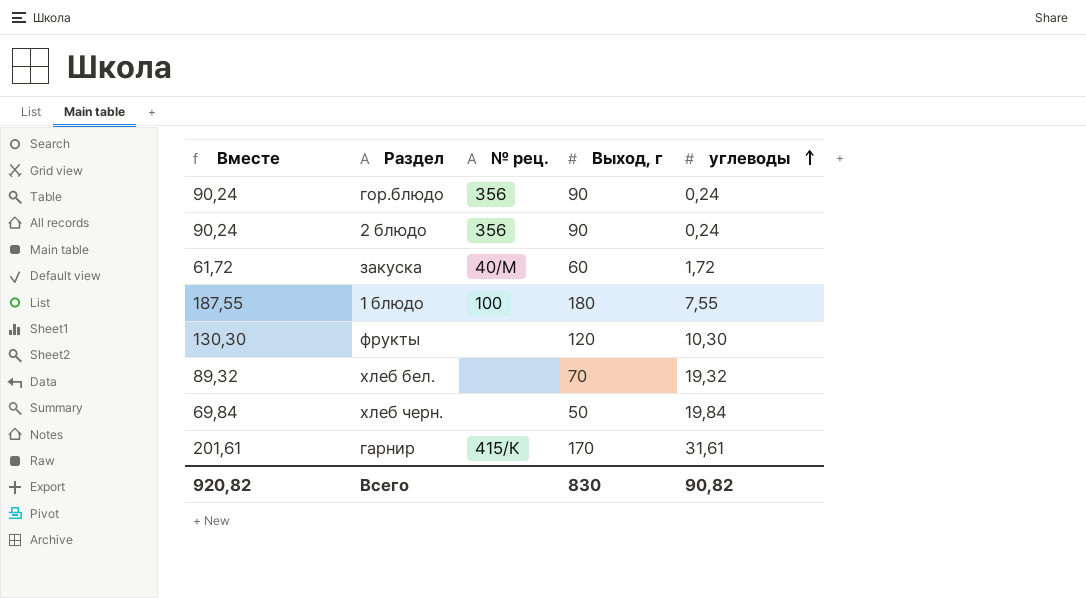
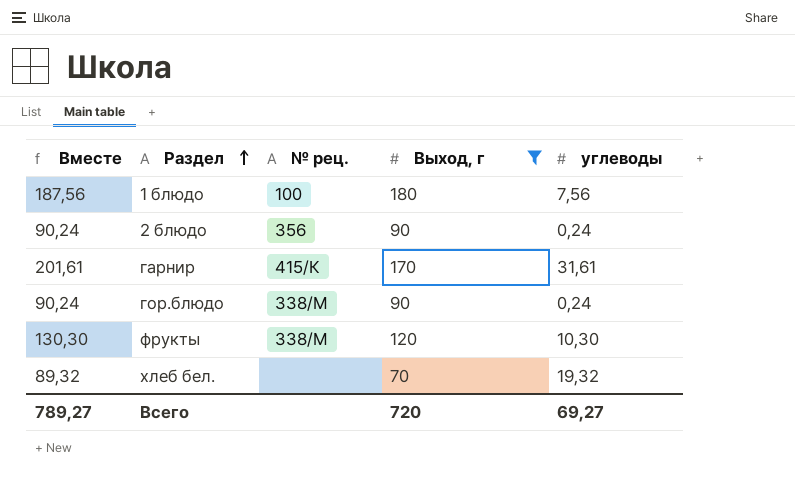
filter: none -> Выход, г >= 70
row order: углеводы ascending -> Раздел ascending
1 блюдо | Вместе: 187,55 -> 187,56
1 блюдо | углеводы: 7,55 -> 7,56
гор.блюдо | № рец.: 356 -> 338/М
фрукты | № рец.: none -> 338/М
Всего | Вместе: 920,82 -> 789,27
Всего | Выход, г: 830 -> 720
Всего | углеводы: 90,82 -> 69,27

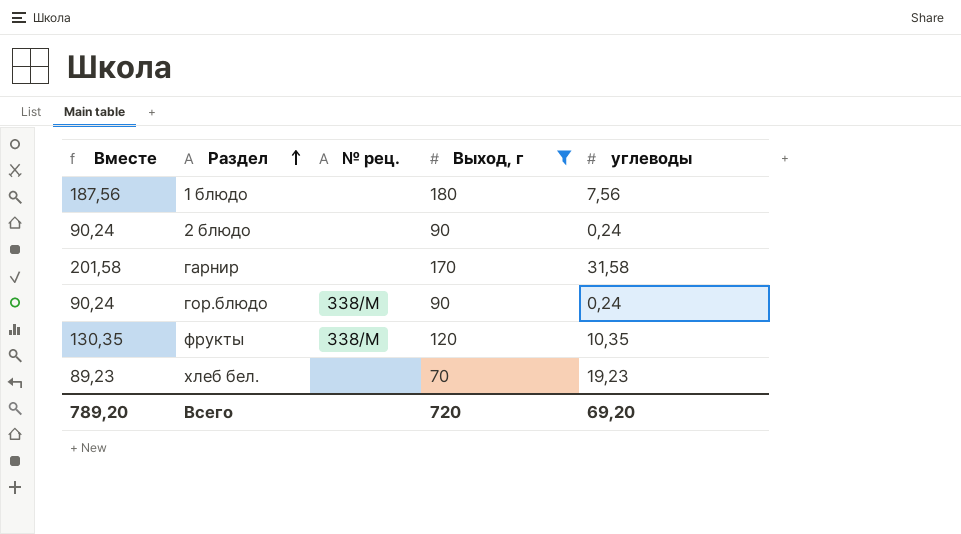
1 блюдо | № рец.: 100 -> none
2 блюдо | № рец.: 356 -> none
гарнир | Вместе: 201,61 -> 201,58
гарнир | № рец.: 415/К -> none
гарнир | углеводы: 31,61 -> 31,58
фрукты | Вместе: 130,30 -> 130,35
фрукты | углеводы: 10,30 -> 10,35
хлеб бел. | Вместе: 89,32 -> 89,23
хлеб бел. | углеводы: 19,32 -> 19,23
Всего | Вместе: 789,27 -> 789,20
Всего | углеводы: 69,27 -> 69,20

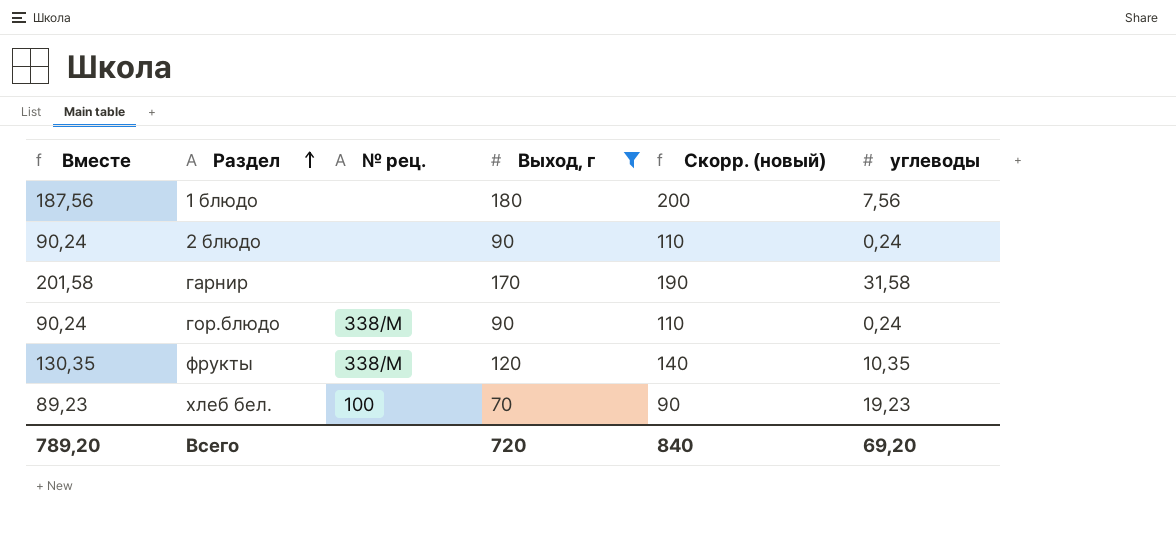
column Скорр. (новый) | formula: none -> [Выход, г] + 20
хлеб бел. | № рец.: none -> 100

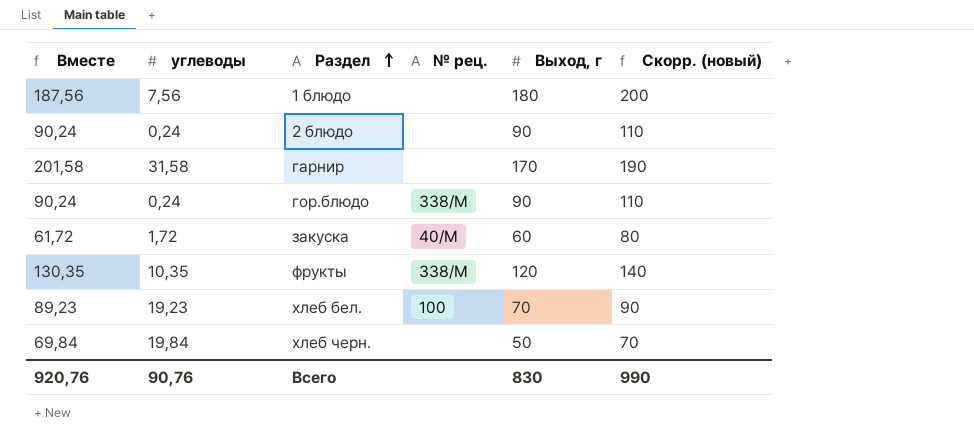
filter: Выход, г >= 70 -> none
column углеводы | position: 6 -> 2
Всего | Вместе: 789,20 -> 920,76
Всего | углеводы: 69,20 -> 90,76
Всего | Выход, г: 720 -> 830
Всего | Скорр. (новый): 840 -> 990

